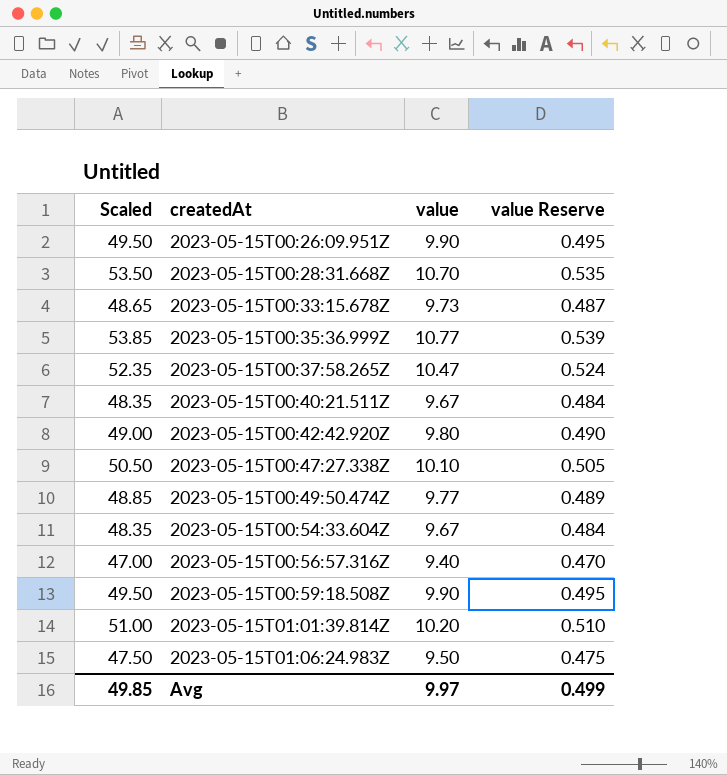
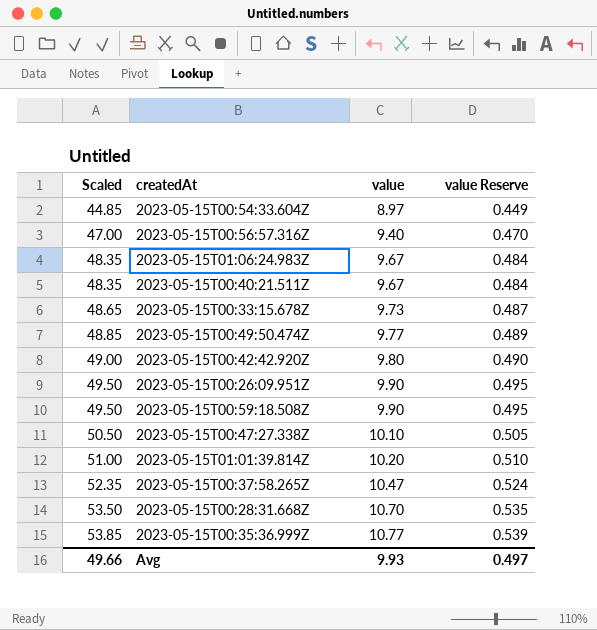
row order: createdAt ascending -> Scaled ascending
2023-05-15T00:54:33.604Z | Scaled: 48.35 -> 44.85
2023-05-15T00:54:33.604Z | value: 9.67 -> 8.97
2023-05-15T00:54:33.604Z | value Reserve: 0.484 -> 0.449
2023-05-15T01:06:24.983Z | Scaled: 47.50 -> 48.35
2023-05-15T01:06:24.983Z | value: 9.50 -> 9.67
2023-05-15T01:06:24.983Z | value Reserve: 0.475 -> 0.484
Avg | Scaled: 49.85 -> 49.66
Avg | value: 9.97 -> 9.93
Avg | value Reserve: 0.499 -> 0.497

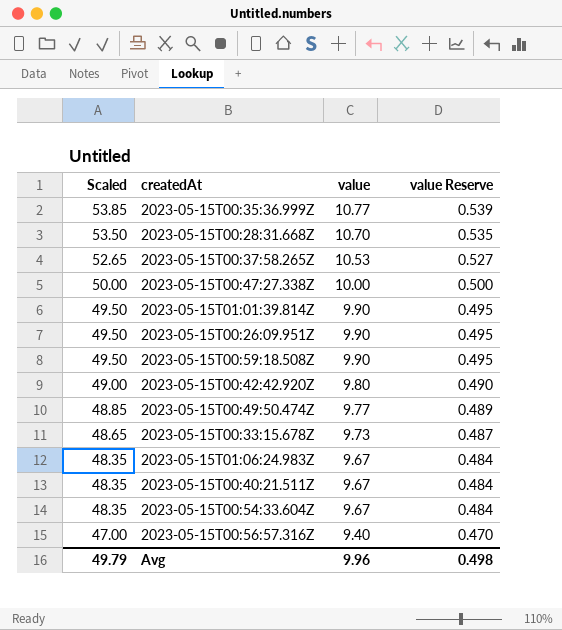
row order: Scaled ascending -> Scaled descending
2023-05-15T00:37:58.265Z | Scaled: 52.35 -> 52.65
2023-05-15T00:37:58.265Z | value: 10.47 -> 10.53
2023-05-15T00:37:58.265Z | value Reserve: 0.524 -> 0.527
2023-05-15T00:47:27.338Z | Scaled: 50.50 -> 50.00
2023-05-15T00:47:27.338Z | value: 10.10 -> 10.00
2023-05-15T00:47:27.338Z | value Reserve: 0.505 -> 0.500
2023-05-15T01:01:39.814Z | Scaled: 51.00 -> 49.50
2023-05-15T01:01:39.814Z | value: 10.20 -> 9.90
2023-05-15T01:01:39.814Z | value Reserve: 0.510 -> 0.495
2023-05-15T00:54:33.604Z | Scaled: 44.85 -> 48.35
2023-05-15T00:54:33.604Z | value: 8.97 -> 9.67
2023-05-15T00:54:33.604Z | value Reserve: 0.449 -> 0.484
Avg | Scaled: 49.66 -> 49.79
Avg | value: 9.93 -> 9.96
Avg | value Reserve: 0.497 -> 0.498

